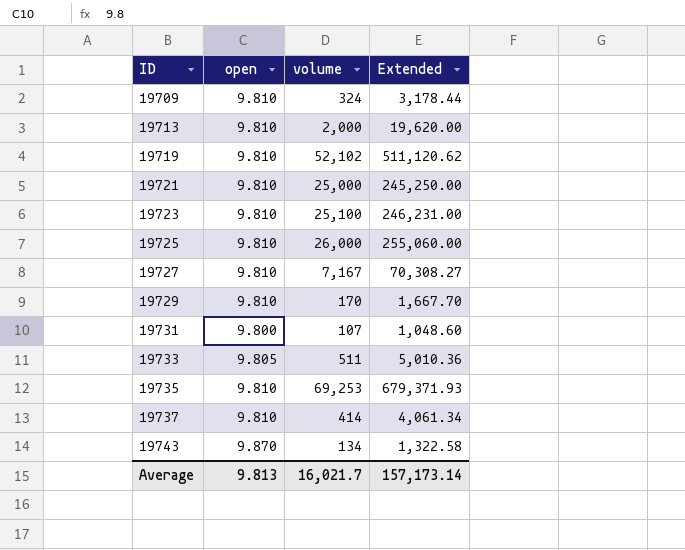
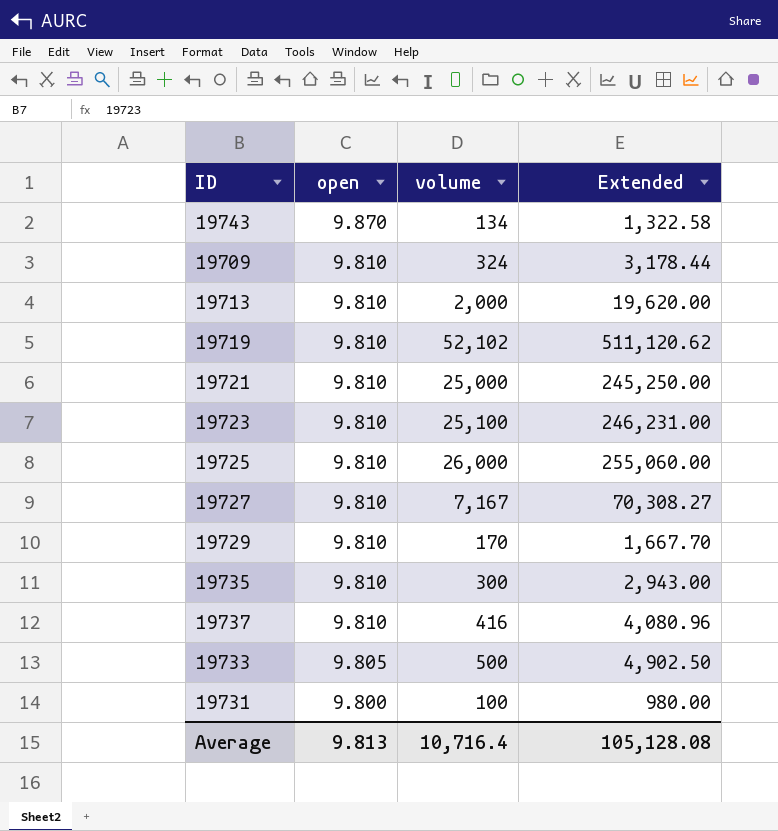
row order: ID ascending -> open descending
19735 | volume: 69,253 -> 300
19735 | Extended: 679,371.93 -> 2,943.00
19737 | volume: 414 -> 416
19737 | Extended: 4,061.34 -> 4,080.96
19733 | volume: 511 -> 500
19733 | Extended: 5,010.36 -> 4,902.50
19731 | volume: 107 -> 100
19731 | Extended: 1,048.60 -> 980.00
Average | volume: 16,021.7 -> 10,716.4
Average | Extended: 157,173.14 -> 105,128.08

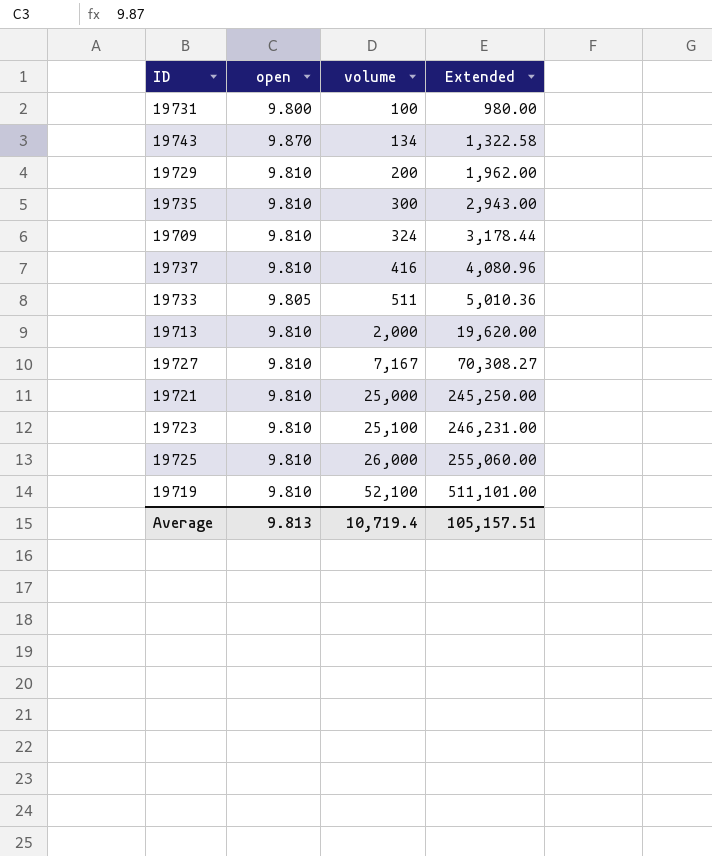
row order: open descending -> volume ascending
19729 | volume: 170 -> 200
19729 | Extended: 1,667.70 -> 1,962.00
19733 | volume: 500 -> 511
19733 | Extended: 4,902.50 -> 5,010.36
19719 | volume: 52,102 -> 52,100
19719 | Extended: 511,120.62 -> 511,101.00
Average | volume: 10,716.4 -> 10,719.4
Average | Extended: 105,128.08 -> 105,157.51

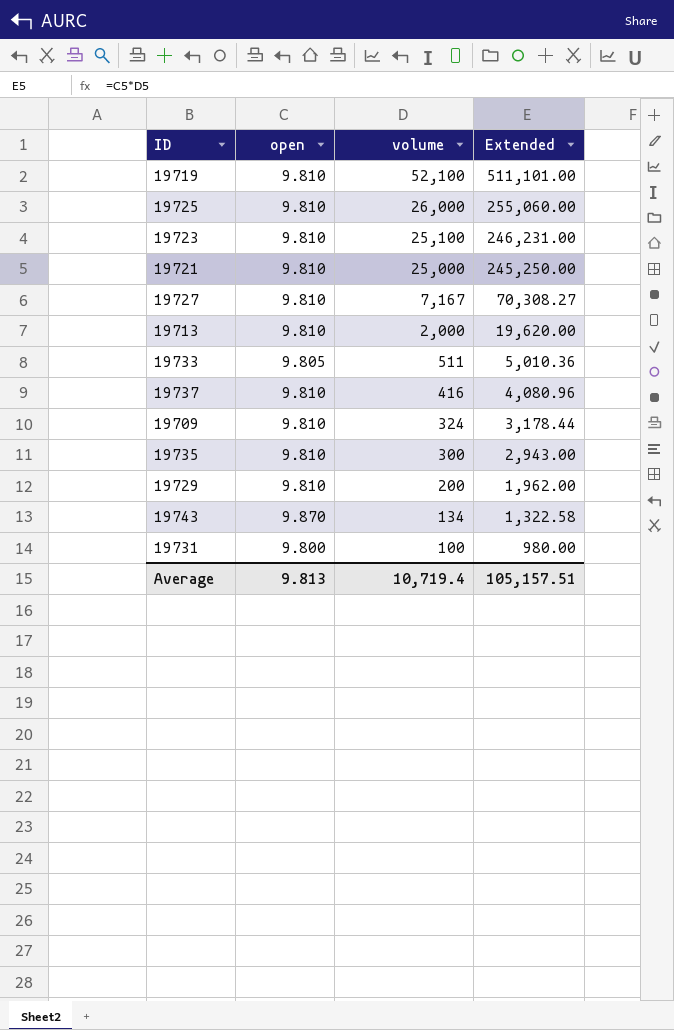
row order: volume ascending -> volume descending

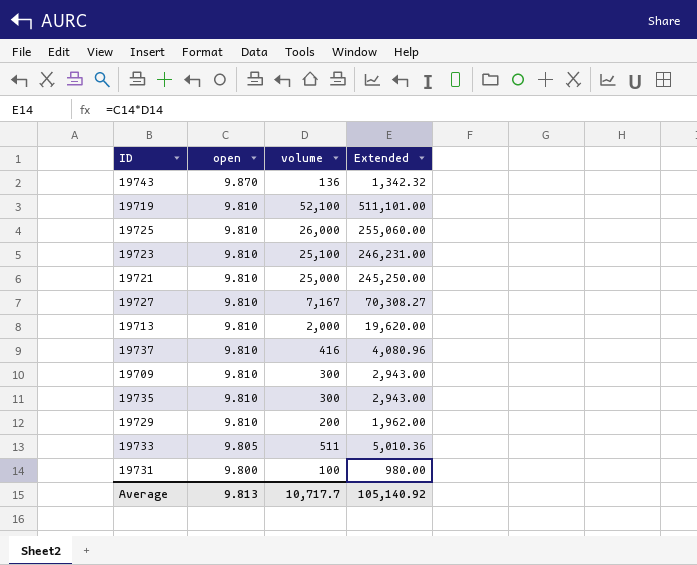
row order: volume descending -> open descending
19743 | volume: 134 -> 136
19743 | Extended: 1,322.58 -> 1,342.32
19709 | volume: 324 -> 300
19709 | Extended: 3,178.44 -> 2,943.00
Average | volume: 10,719.4 -> 10,717.7
Average | Extended: 105,157.51 -> 105,140.92

